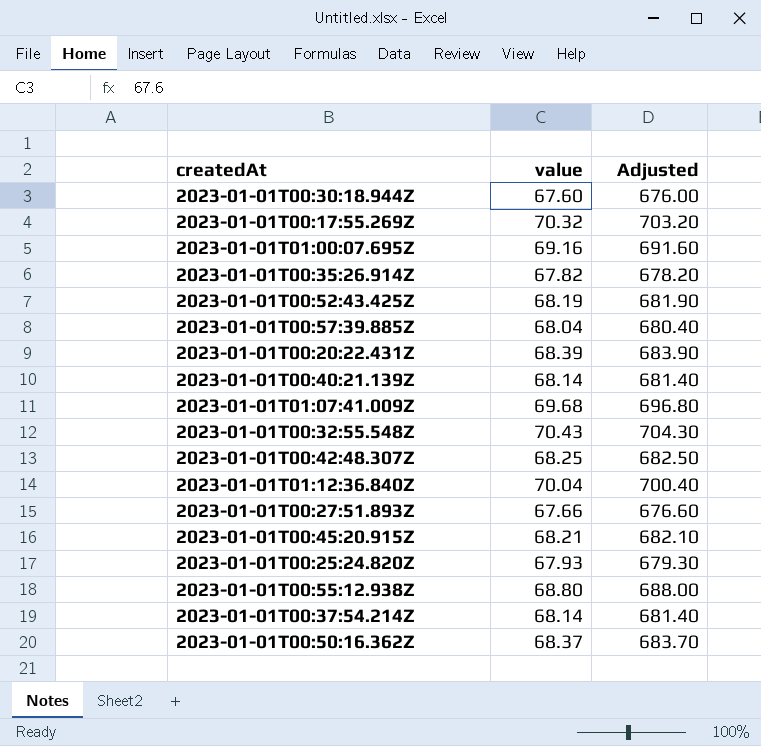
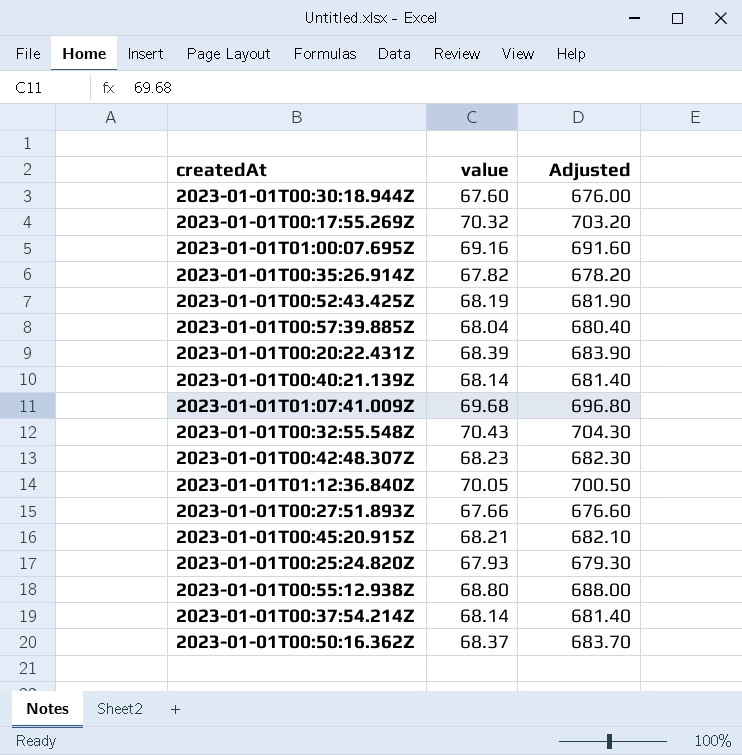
2023-01-01T00:42:48.307Z | value: 68.25 -> 68.23
2023-01-01T00:42:48.307Z | Adjusted: 682.50 -> 682.30
2023-01-01T01:12:36.840Z | value: 70.04 -> 70.05
2023-01-01T01:12:36.840Z | Adjusted: 700.40 -> 700.50

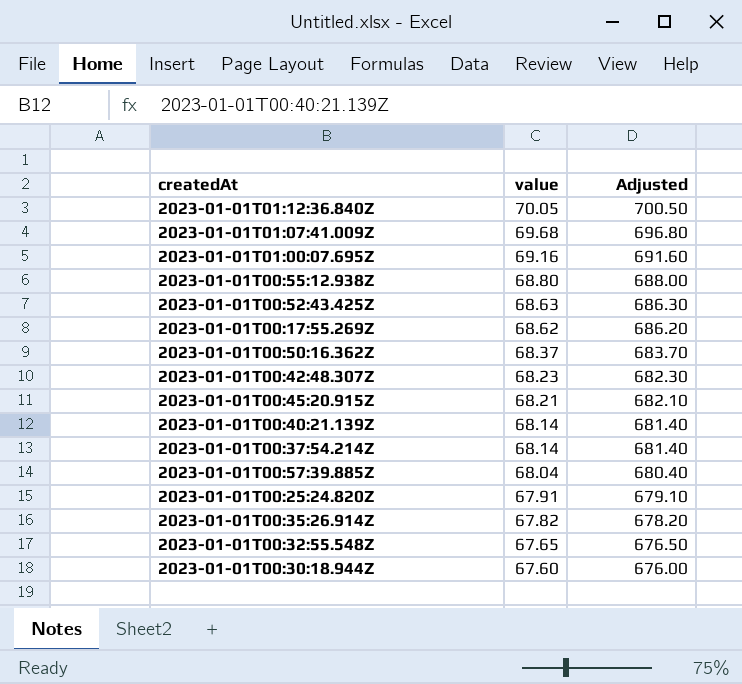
row order: none -> value descending
row 2023-01-01T00:20:22.431Z: 68.39 | 683.90 -> none
row 2023-01-01T00:27:51.893Z: 67.66 | 676.60 -> none
2023-01-01T00:52:43.425Z | value: 68.19 -> 68.63
2023-01-01T00:52:43.425Z | Adjusted: 681.90 -> 686.30
2023-01-01T00:17:55.269Z | value: 70.32 -> 68.62
2023-01-01T00:17:55.269Z | Adjusted: 703.20 -> 686.20
2023-01-01T00:25:24.820Z | value: 67.93 -> 67.91
2023-01-01T00:25:24.820Z | Adjusted: 679.30 -> 679.10
2023-01-01T00:32:55.548Z | value: 70.43 -> 67.65
2023-01-01T00:32:55.548Z | Adjusted: 704.30 -> 676.50

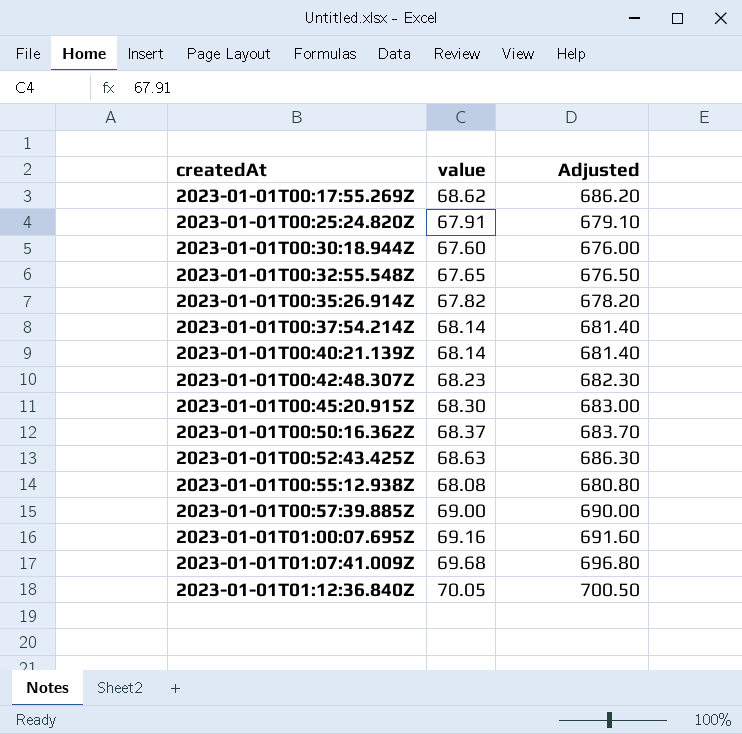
row order: value descending -> createdAt ascending
2023-01-01T00:45:20.915Z | value: 68.21 -> 68.30
2023-01-01T00:45:20.915Z | Adjusted: 682.10 -> 683.00
2023-01-01T00:55:12.938Z | value: 68.80 -> 68.08
2023-01-01T00:55:12.938Z | Adjusted: 688.00 -> 680.80
2023-01-01T00:57:39.885Z | value: 68.04 -> 69.00
2023-01-01T00:57:39.885Z | Adjusted: 680.40 -> 690.00

